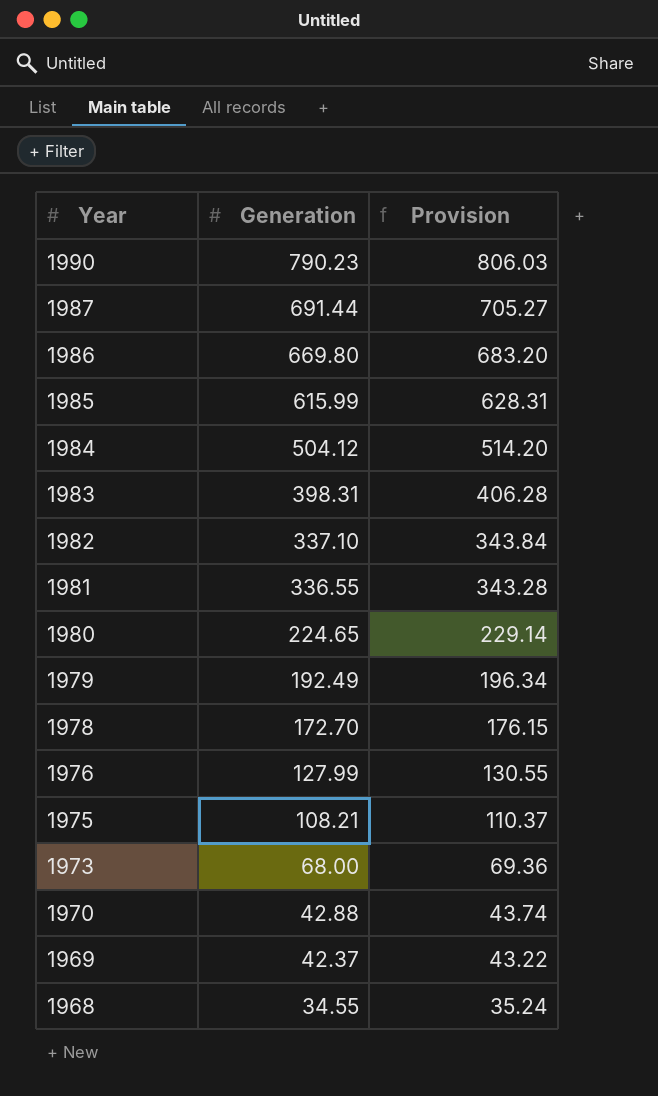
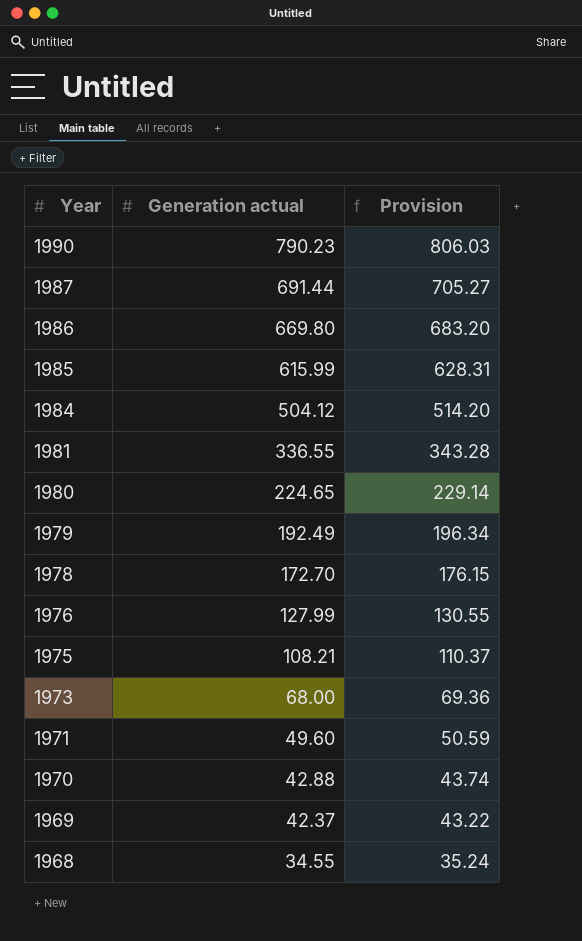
column name: Generation -> Generation actual
row 1983: 398.31 | 406.28 -> none
row 1982: 337.10 | 343.84 -> none
row 1971: none -> 49.60 | 50.59

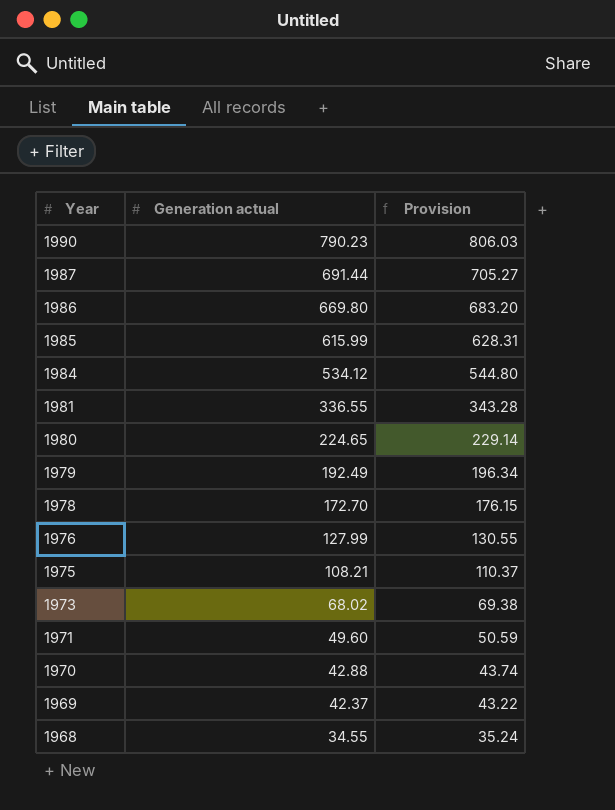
1984 | Generation actual: 504.12 -> 534.12
1984 | Provision: 514.20 -> 544.80
1973 | Generation actual: 68.00 -> 68.02
1973 | Provision: 69.36 -> 69.38

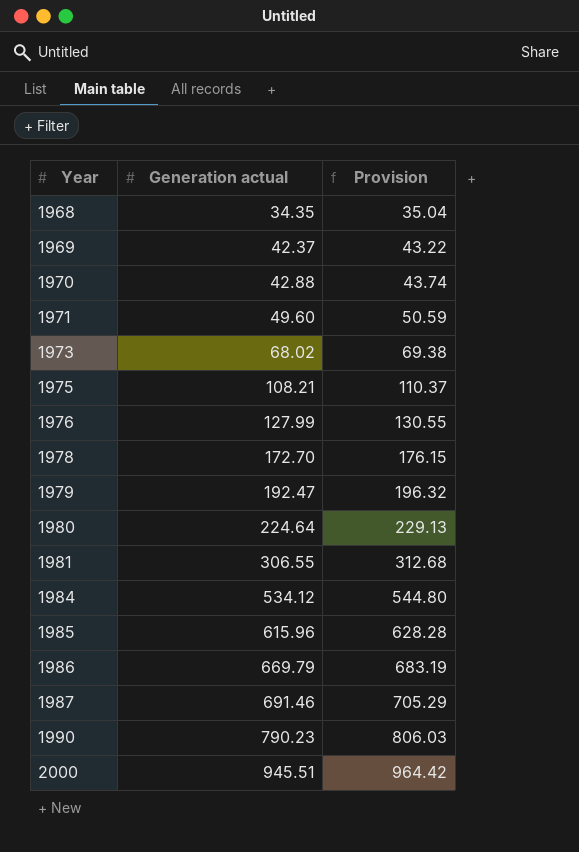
row order: Year descending -> Year ascending
1968 | Generation actual: 34.55 -> 34.35
1968 | Provision: 35.24 -> 35.04
1979 | Generation actual: 192.49 -> 192.47
1979 | Provision: 196.34 -> 196.32
1980 | Generation actual: 224.65 -> 224.64
1980 | Provision: 229.14 -> 229.13
1981 | Generation actual: 336.55 -> 306.55
1981 | Provision: 343.28 -> 312.68
1985 | Generation actual: 615.99 -> 615.96
1985 | Provision: 628.31 -> 628.28
1986 | Generation actual: 669.80 -> 669.79
1986 | Provision: 683.20 -> 683.19
1987 | Generation actual: 691.44 -> 691.46
1987 | Provision: 705.27 -> 705.29
row 2000: none -> 945.51 | 964.42

